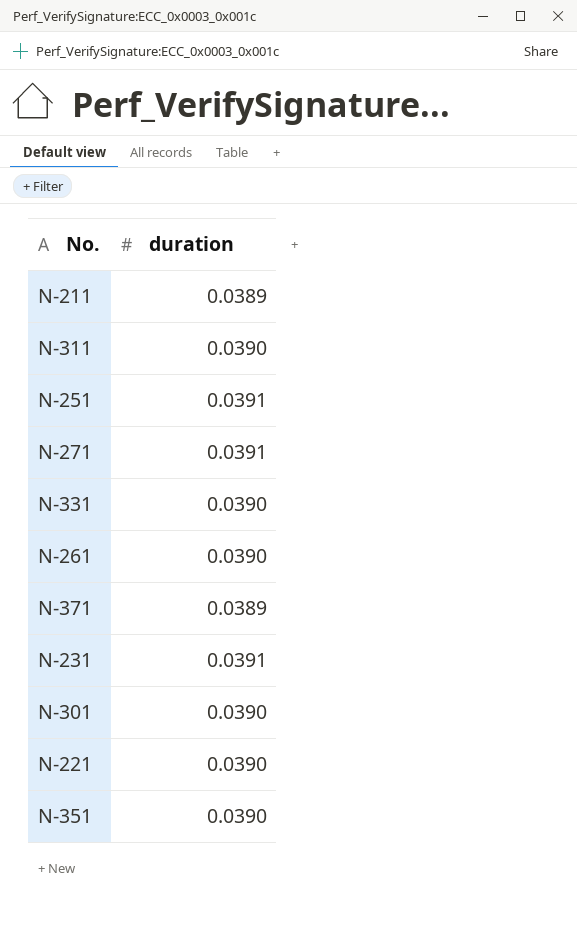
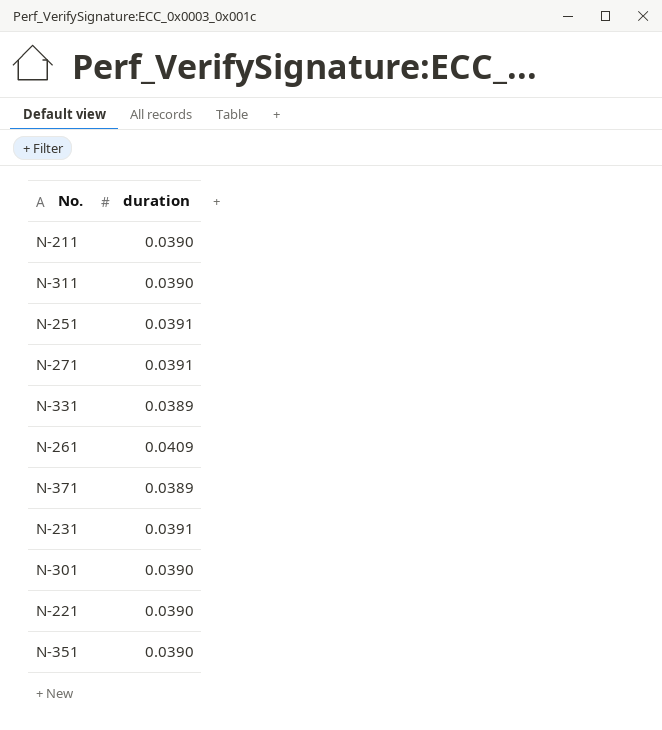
N-211 | duration: 0.0389 -> 0.0390
N-331 | duration: 0.0390 -> 0.0389
N-261 | duration: 0.0390 -> 0.0409

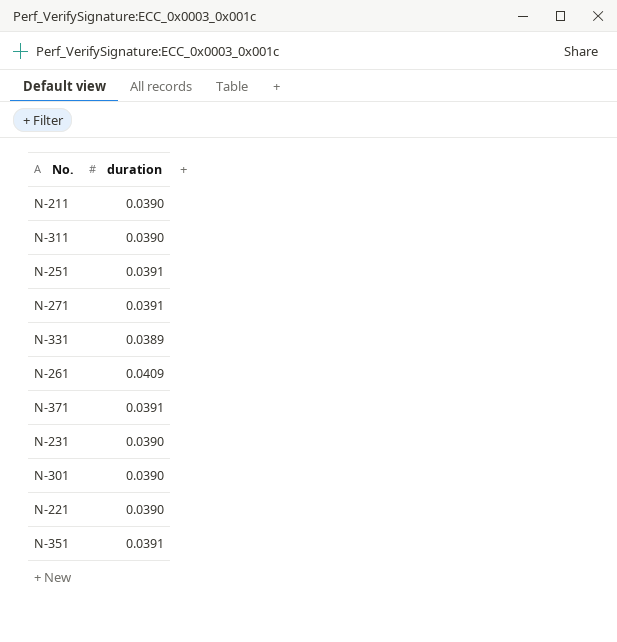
N-371 | duration: 0.0389 -> 0.0391
N-231 | duration: 0.0391 -> 0.0390
N-351 | duration: 0.0390 -> 0.0391

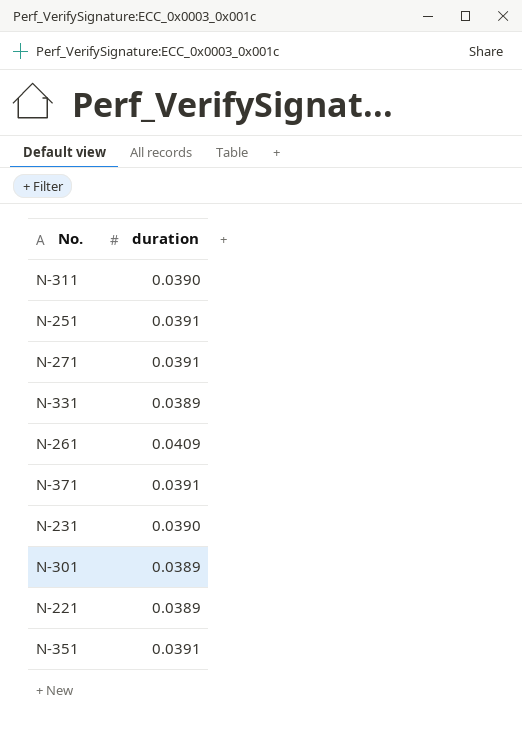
row N-211: 0.0390 -> none
N-301 | duration: 0.0390 -> 0.0389
N-221 | duration: 0.0390 -> 0.0389

